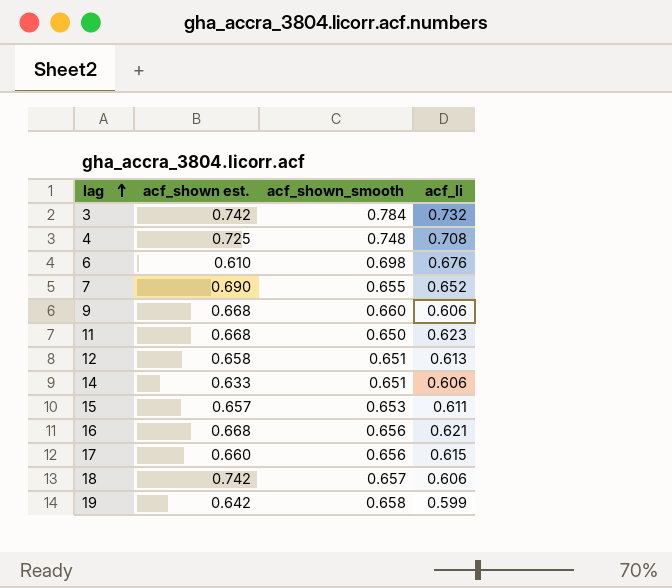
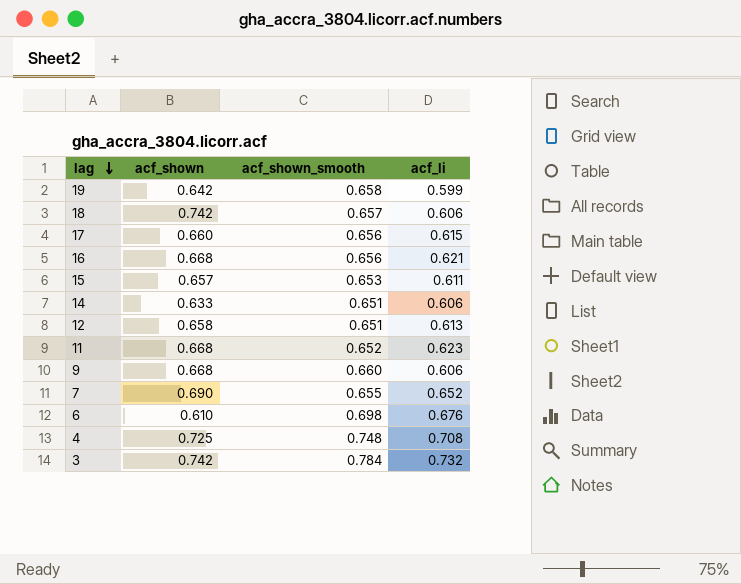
row order: lag ascending -> lag descending
column name: acf_shown est. -> acf_shown
11 | acf_shown_smooth: 0.650 -> 0.652

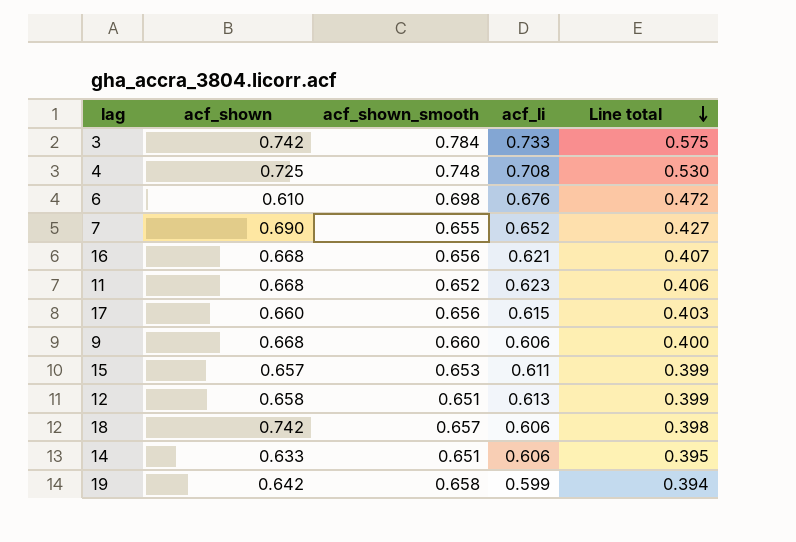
row order: lag descending -> Line total descending
column Line total | formula: none -> [acf_shown_smooth] * [acf_li]
3 | acf_li: 0.732 -> 0.733

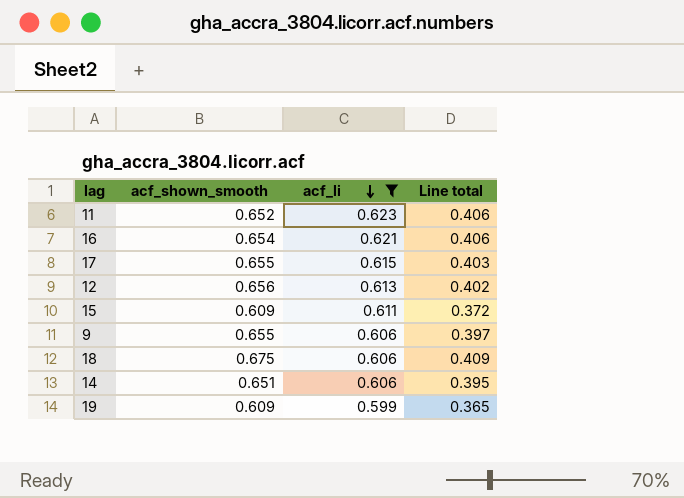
filter: none -> acf_li <= 0.623
row order: Line total descending -> acf_li descending
column acf_shown | position: 2 -> none
16 | acf_shown_smooth: 0.656 -> 0.654
16 | Line total: 0.407 -> 0.406
17 | acf_shown_smooth: 0.656 -> 0.655
12 | acf_shown_smooth: 0.651 -> 0.656
12 | Line total: 0.399 -> 0.402
15 | acf_shown_smooth: 0.653 -> 0.609
15 | Line total: 0.399 -> 0.372
9 | acf_shown_smooth: 0.660 -> 0.655
9 | Line total: 0.400 -> 0.397
18 | acf_shown_smooth: 0.657 -> 0.675
18 | Line total: 0.398 -> 0.409
19 | acf_shown_smooth: 0.658 -> 0.609
19 | Line total: 0.394 -> 0.365

